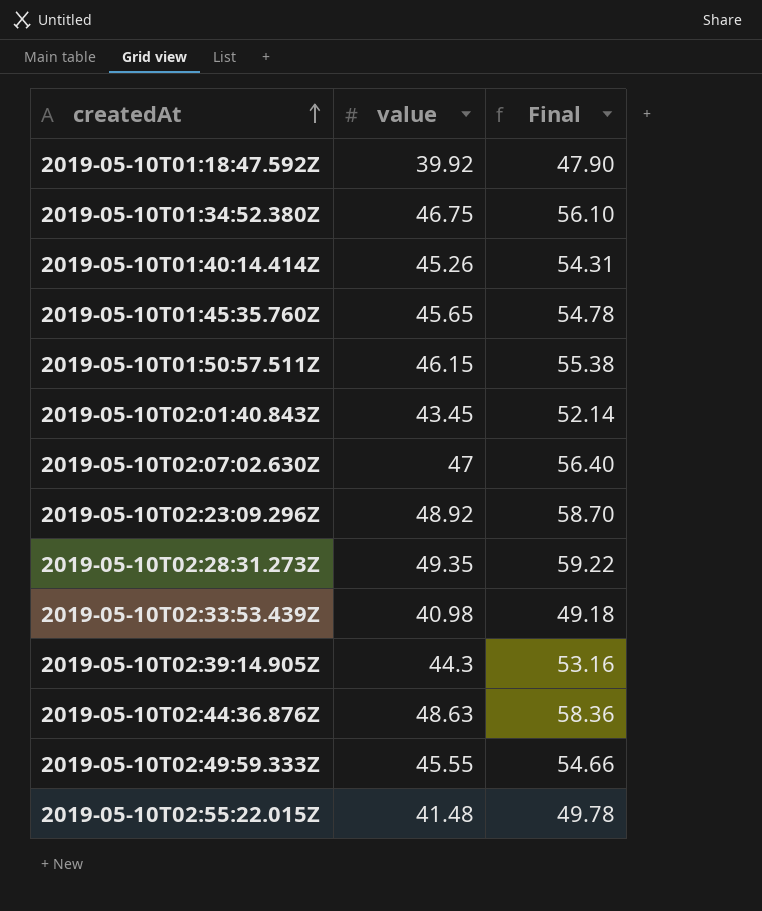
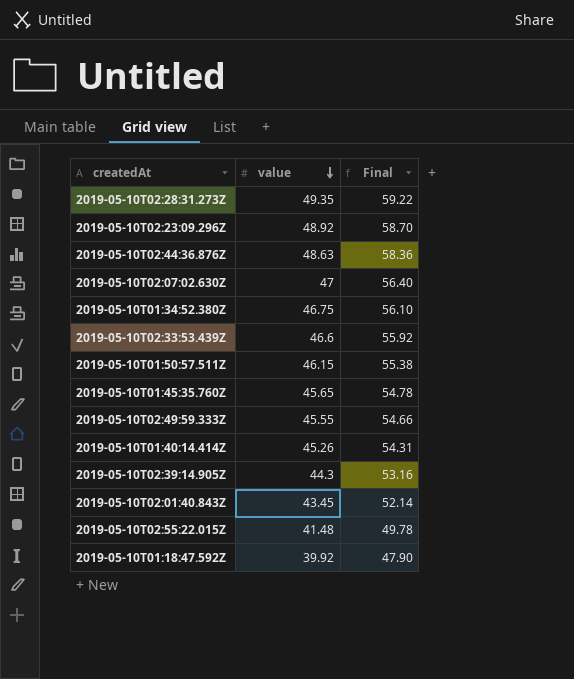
row order: createdAt ascending -> value descending
2019-05-10T02:33:53.439Z | value: 40.98 -> 46.6
2019-05-10T02:33:53.439Z | Final: 49.18 -> 55.92

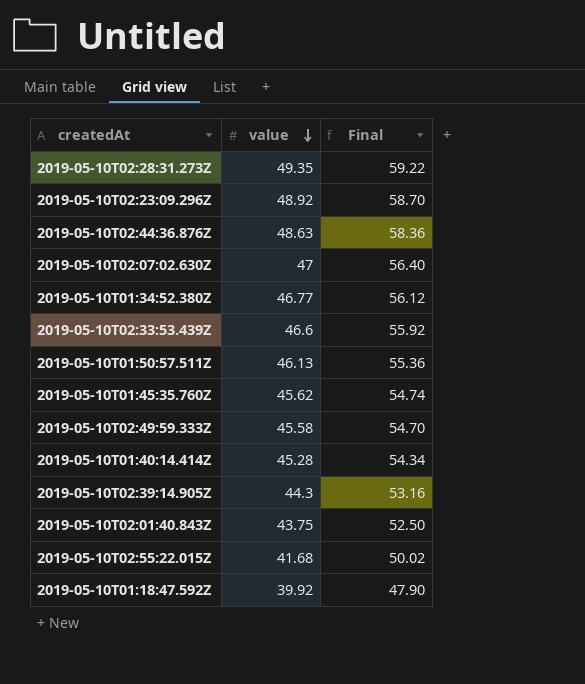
2019-05-10T01:34:52.380Z | value: 46.75 -> 46.77
2019-05-10T01:34:52.380Z | Final: 56.10 -> 56.12
2019-05-10T01:50:57.511Z | value: 46.15 -> 46.13
2019-05-10T01:50:57.511Z | Final: 55.38 -> 55.36
2019-05-10T01:45:35.760Z | value: 45.65 -> 45.62
2019-05-10T01:45:35.760Z | Final: 54.78 -> 54.74
2019-05-10T02:49:59.333Z | value: 45.55 -> 45.58
2019-05-10T02:49:59.333Z | Final: 54.66 -> 54.70
2019-05-10T01:40:14.414Z | value: 45.26 -> 45.28
2019-05-10T01:40:14.414Z | Final: 54.31 -> 54.34
2019-05-10T02:01:40.843Z | value: 43.45 -> 43.75
2019-05-10T02:01:40.843Z | Final: 52.14 -> 52.50
2019-05-10T02:55:22.015Z | value: 41.48 -> 41.68
2019-05-10T02:55:22.015Z | Final: 49.78 -> 50.02

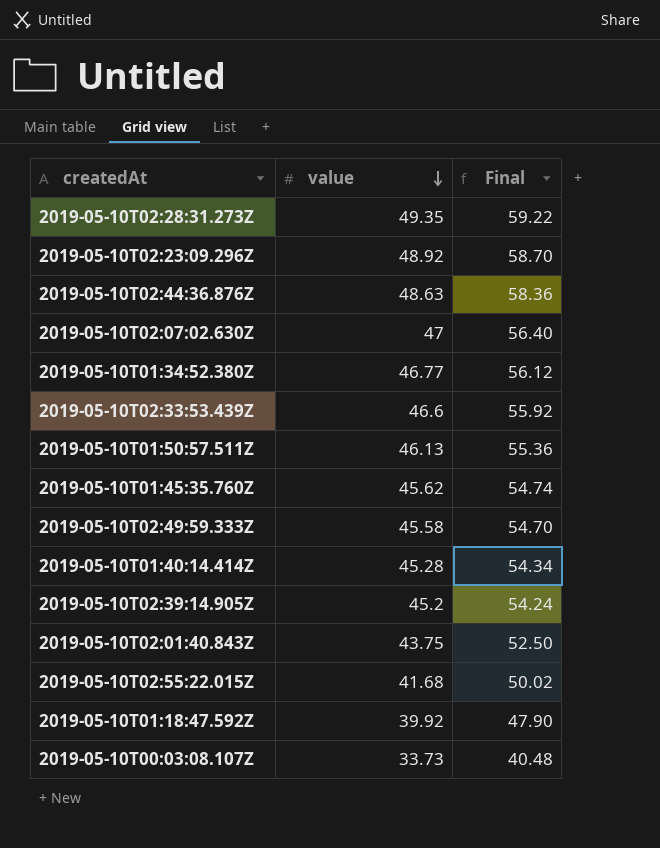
2019-05-10T02:39:14.905Z | value: 44.3 -> 45.2
2019-05-10T02:39:14.905Z | Final: 53.16 -> 54.24
row 2019-05-10T00:03:08.107Z: none -> 33.73 | 40.48

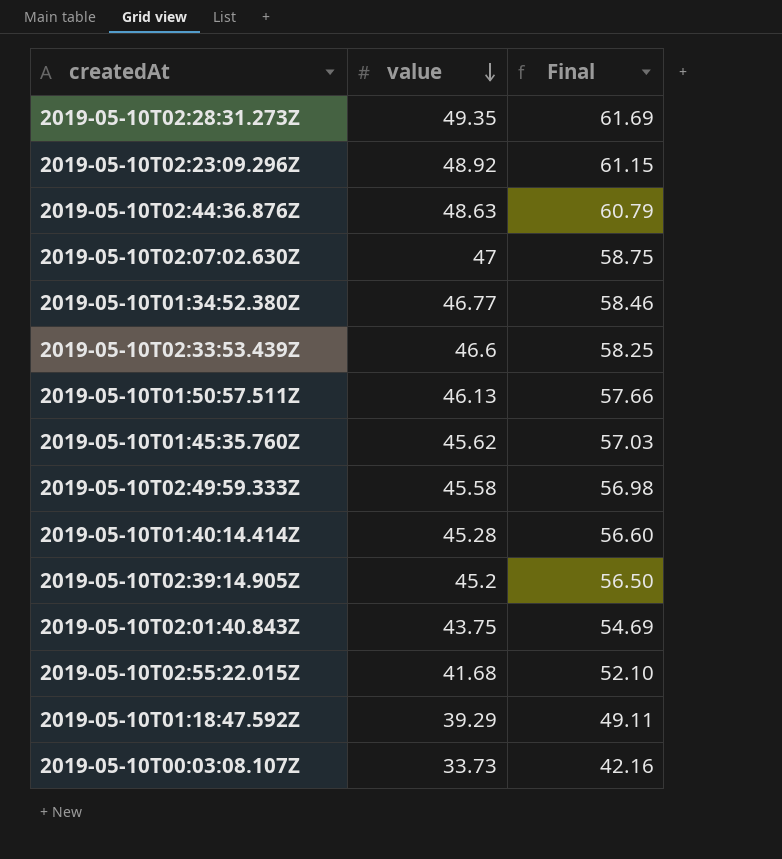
column Final | formula: [value] * 1.2 -> [value] * 1.25
2019-05-10T01:18:47.592Z | value: 39.92 -> 39.29

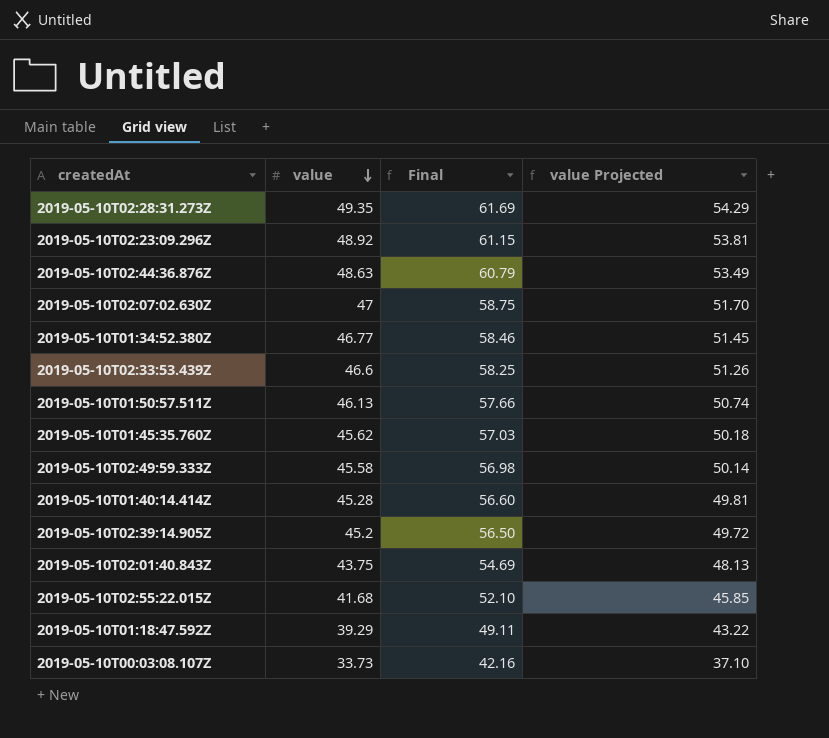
column value Projected | formula: none -> [value] * 1.1

